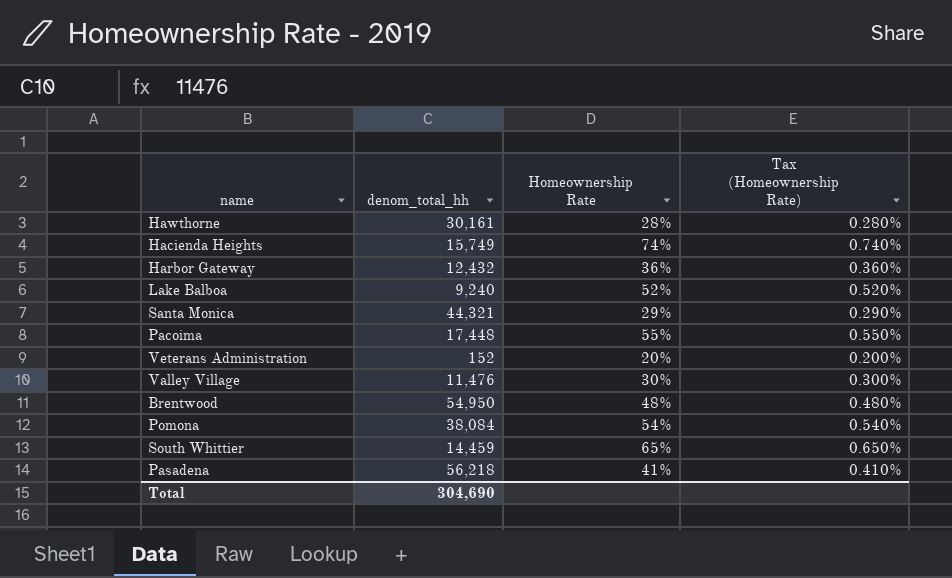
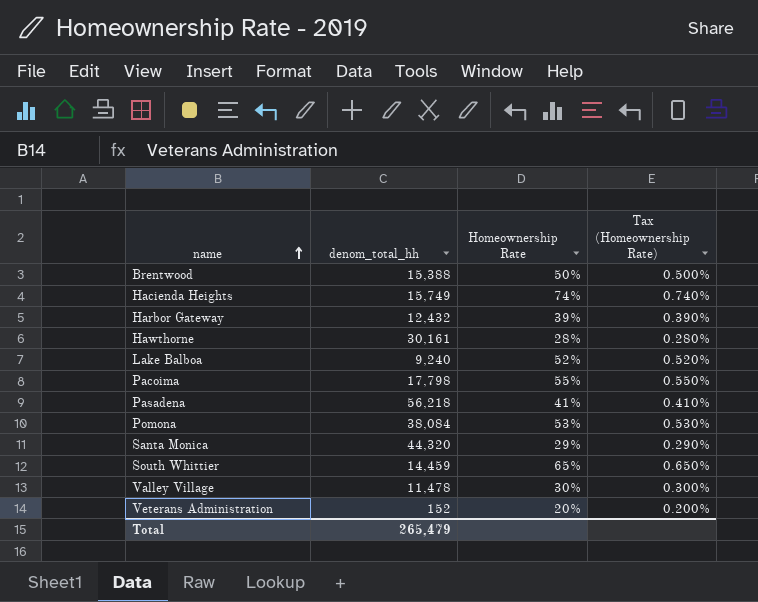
row order: none -> name ascending
Brentwood | denom_total_hh: 54,950 -> 15,388
Brentwood | Homeownership Rate: 48% -> 50%
Brentwood | Tax (Homeownership Rate): 0.480% -> 0.500%
Harbor Gateway | Homeownership Rate: 36% -> 39%
Harbor Gateway | Tax (Homeownership Rate): 0.360% -> 0.390%
Pacoima | denom_total_hh: 17,448 -> 17,798
Pomona | Homeownership Rate: 54% -> 53%
Pomona | Tax (Homeownership Rate): 0.540% -> 0.530%
Santa Monica | denom_total_hh: 44,321 -> 44,320
Valley Village | denom_total_hh: 11,476 -> 11,478
Total | denom_total_hh: 304,690 -> 265,479

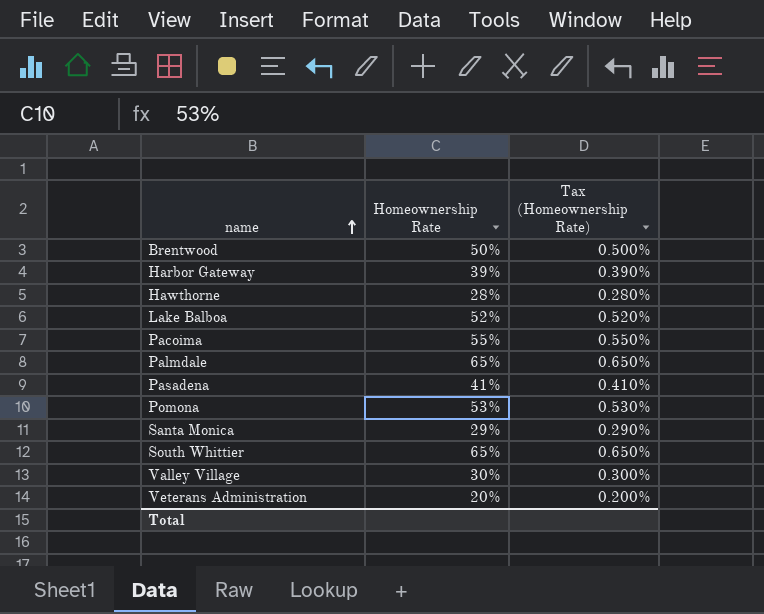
column denom_total_hh | position: 2 -> none
row Hacienda Heights: 15,749 | 74% | 0.740% -> none
row Palmdale: none -> 65% | 0.650%

